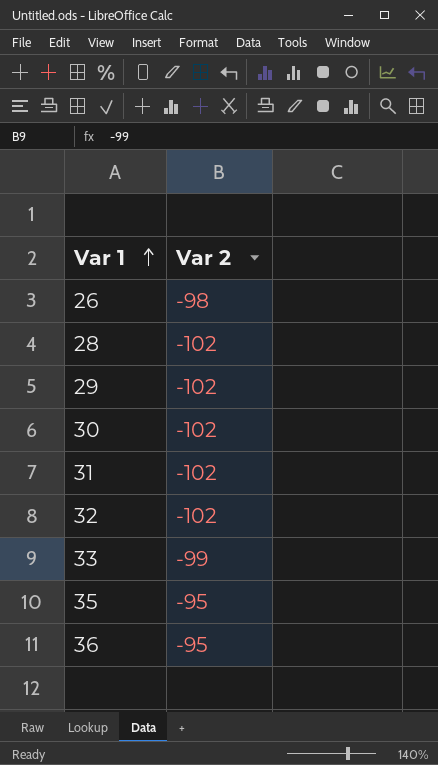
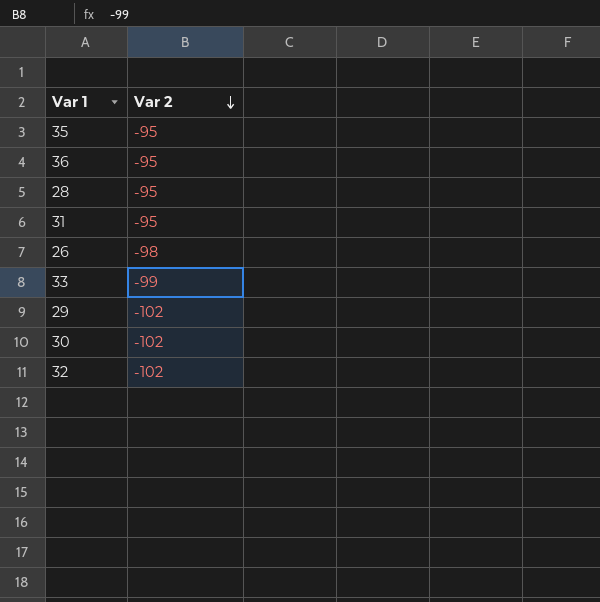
row order: Var 1 ascending -> Var 2 descending
28 | Var 2: -102 -> -95
31 | Var 2: -102 -> -95

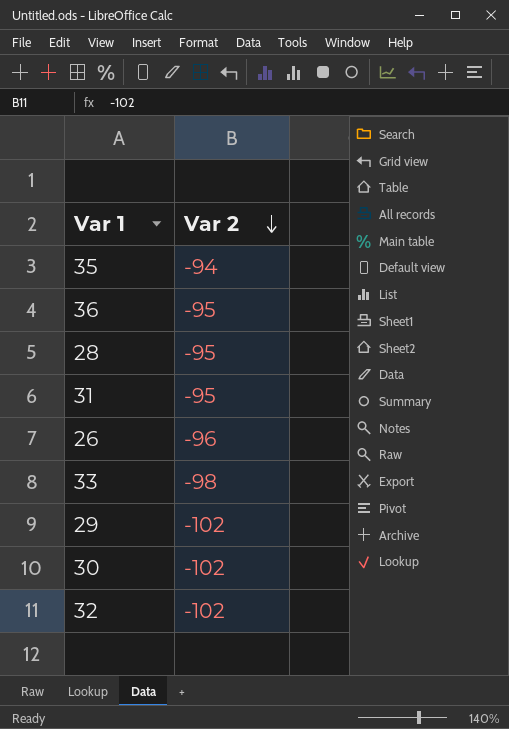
35 | Var 2: -95 -> -94
26 | Var 2: -98 -> -96
33 | Var 2: -99 -> -98

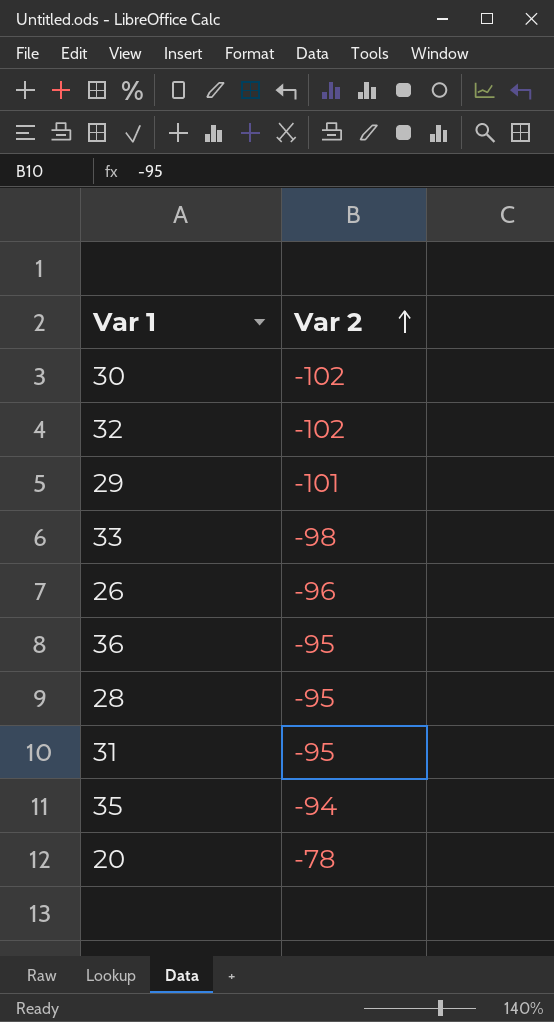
row order: Var 2 descending -> Var 2 ascending
29 | Var 2: -102 -> -101
row 20: none -> -78

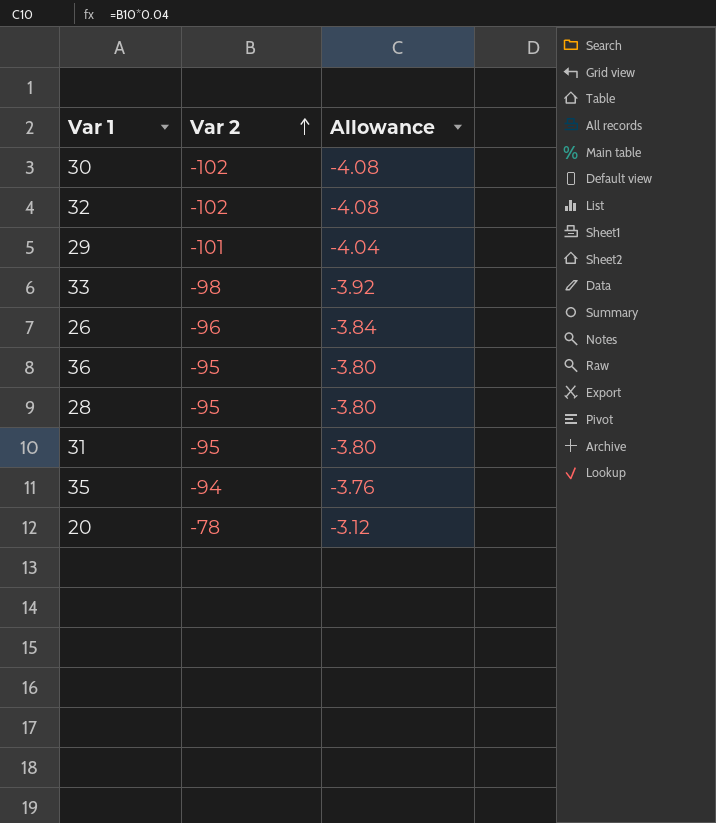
column Allowance | formula: none -> [Var 2] * 0.04

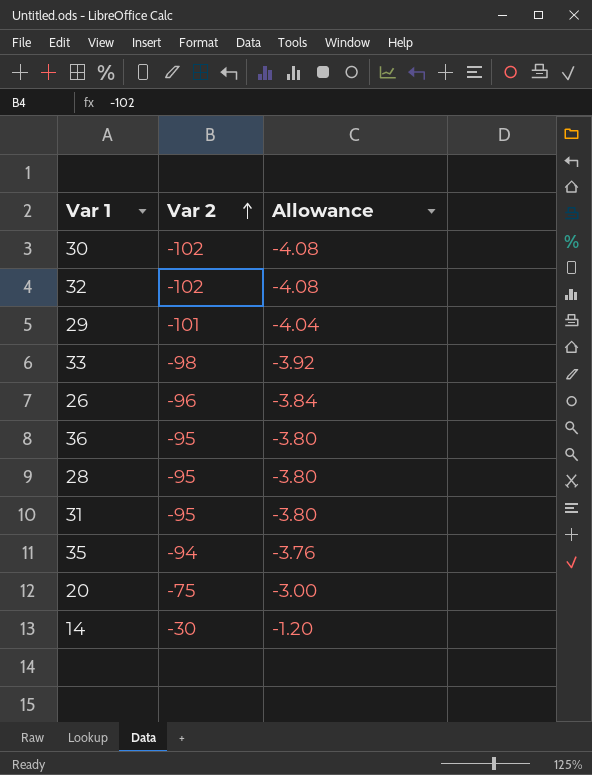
20 | Var 2: -78 -> -75
20 | Allowance: -3.12 -> -3.00
row 14: none -> -30 | -1.20

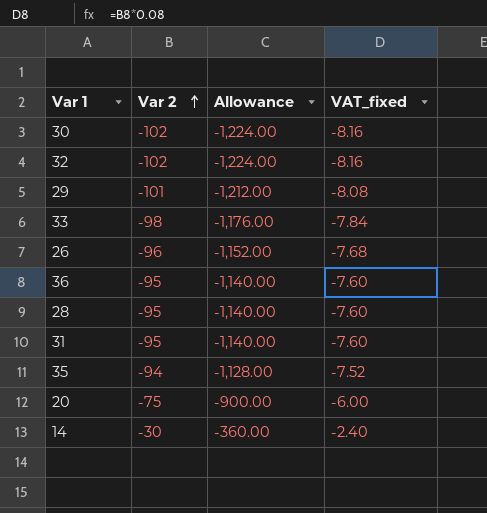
column Allowance | formula: [Var 2] * 0.04 -> [Var 2] * 12
column VAT_fixed | formula: none -> [Var 2] * 0.08

